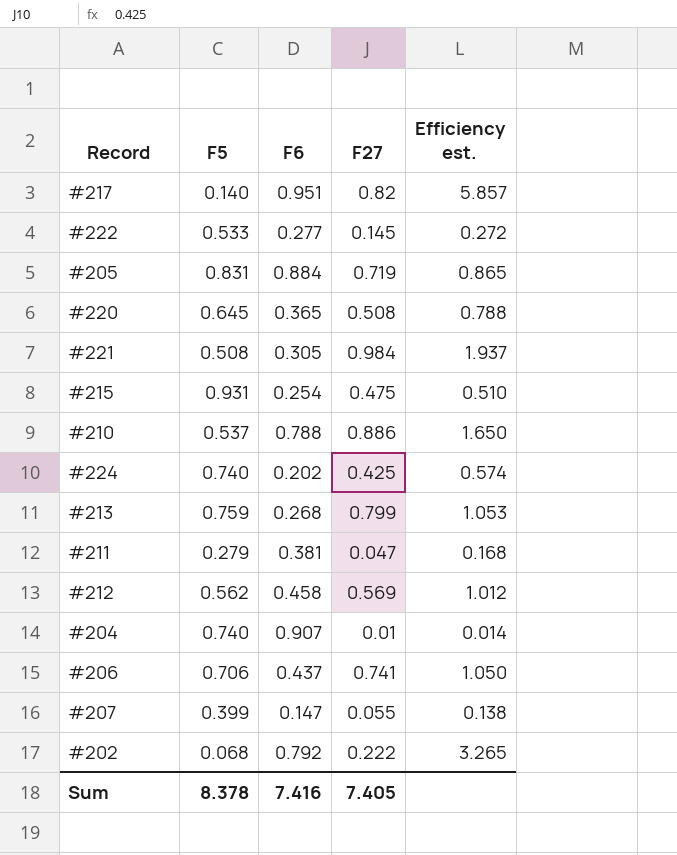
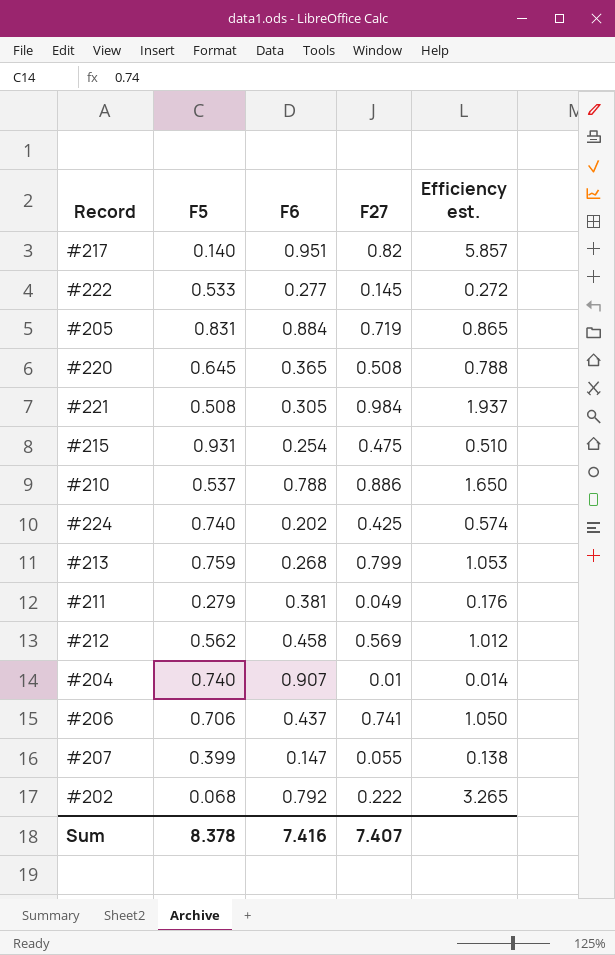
#211 | F27: 0.047 -> 0.049
#211 | Efficiency est.: 0.168 -> 0.176
Sum | F27: 7.405 -> 7.407

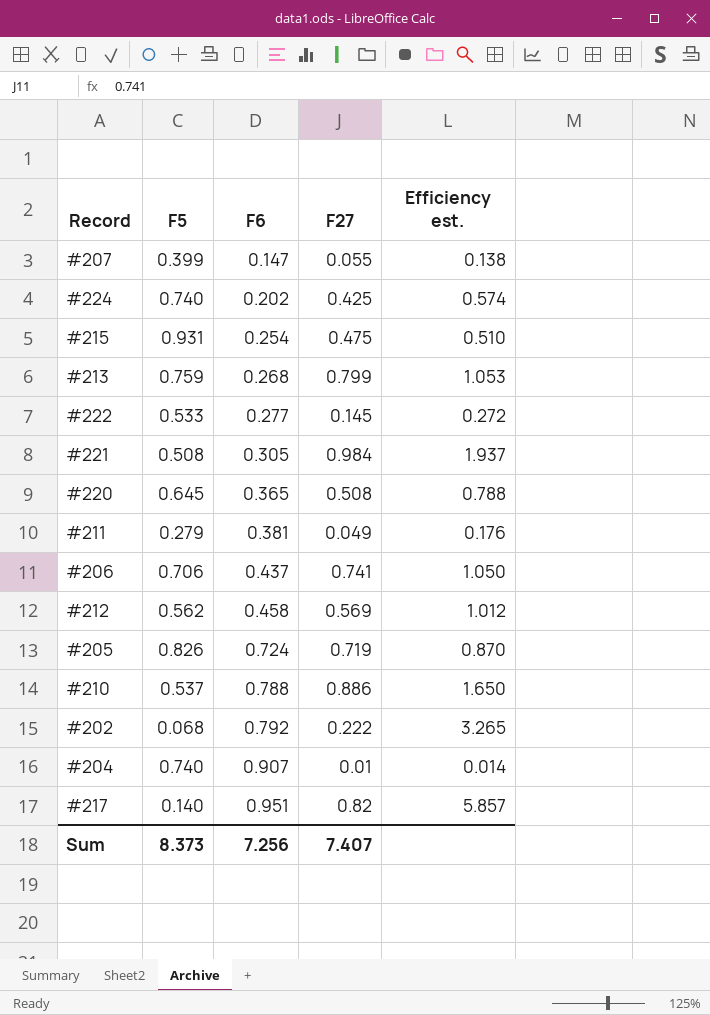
row order: none -> F6 ascending
#205 | F5: 0.831 -> 0.826
#205 | F6: 0.884 -> 0.724
#205 | Efficiency est.: 0.865 -> 0.870
Sum | F5: 8.378 -> 8.373
Sum | F6: 7.416 -> 7.256

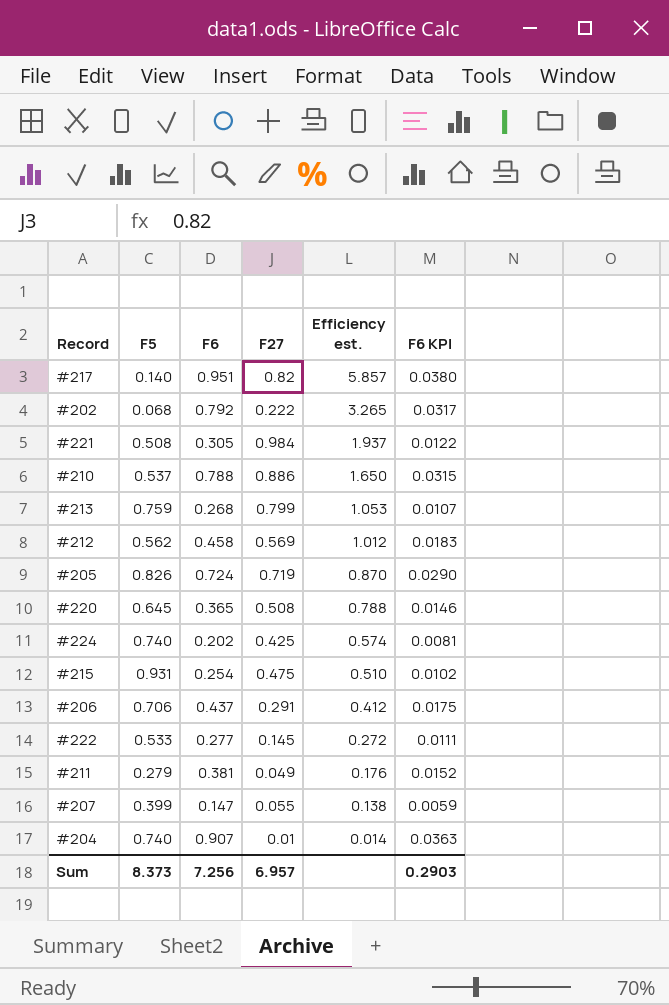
row order: F6 ascending -> Efficiency est. descending
column F6 KPI | formula: none -> [F6] * 0.04
#206 | F27: 0.741 -> 0.291
#206 | Efficiency est.: 1.050 -> 0.412
Sum | F27: 7.407 -> 6.957

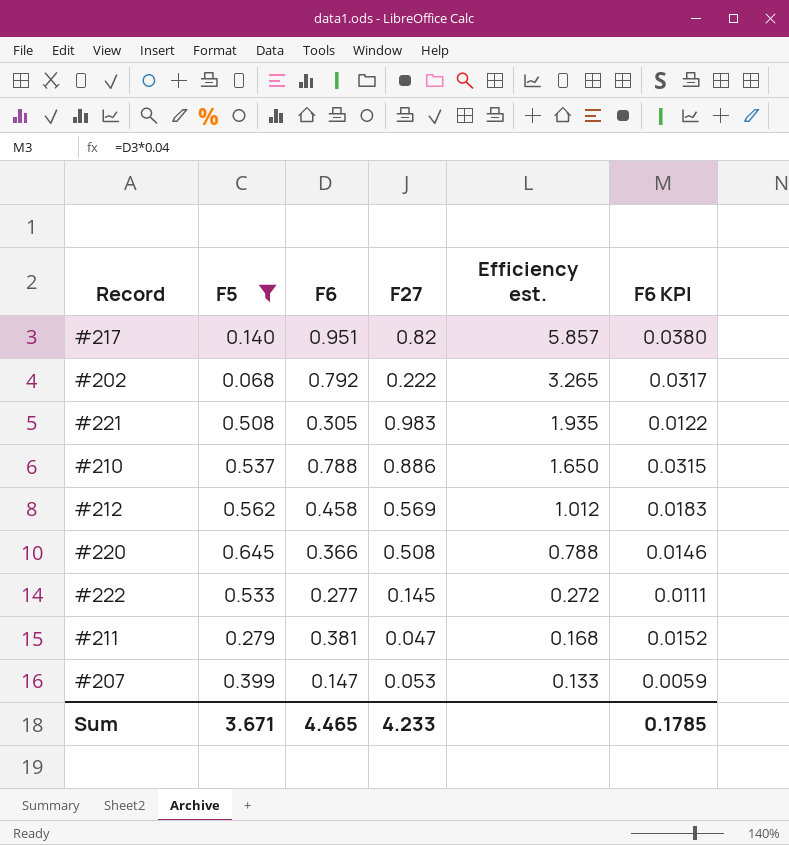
filter: none -> F5 <= 0.645
#221 | F27: 0.984 -> 0.983
#221 | Efficiency est.: 1.937 -> 1.935
#220 | F6: 0.365 -> 0.366
#211 | F27: 0.049 -> 0.047
#211 | Efficiency est.: 0.176 -> 0.168
#207 | F27: 0.055 -> 0.053
#207 | Efficiency est.: 0.138 -> 0.133
Sum | F5: 8.373 -> 3.671
Sum | F6: 7.256 -> 4.465
Sum | F27: 6.957 -> 4.233
Sum | F6 KPI: 0.2903 -> 0.1785

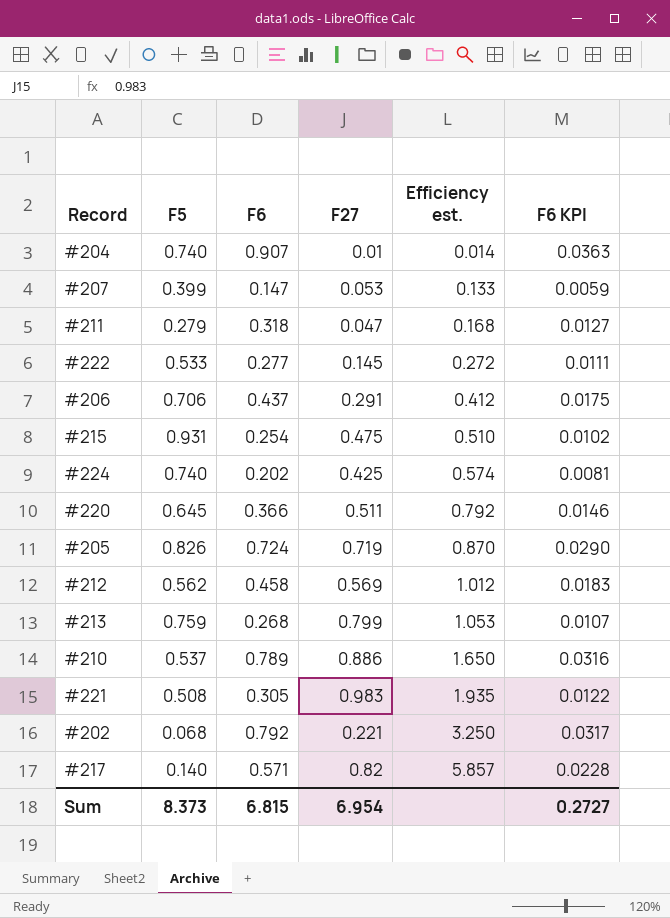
filter: F5 <= 0.645 -> none
row order: Efficiency est. descending -> Efficiency est. ascending
#211 | F6: 0.381 -> 0.318
#211 | F6 KPI: 0.0152 -> 0.0127
#220 | F27: 0.508 -> 0.511
#220 | Efficiency est.: 0.788 -> 0.792
#210 | F6: 0.788 -> 0.789
#210 | F6 KPI: 0.0315 -> 0.0316
#202 | F27: 0.222 -> 0.221
#202 | Efficiency est.: 3.265 -> 3.250
#217 | F6: 0.951 -> 0.571
#217 | F6 KPI: 0.0380 -> 0.0228
Sum | F5: 3.671 -> 8.373
Sum | F6: 4.465 -> 6.815
Sum | F27: 4.233 -> 6.954
Sum | F6 KPI: 0.1785 -> 0.2727

